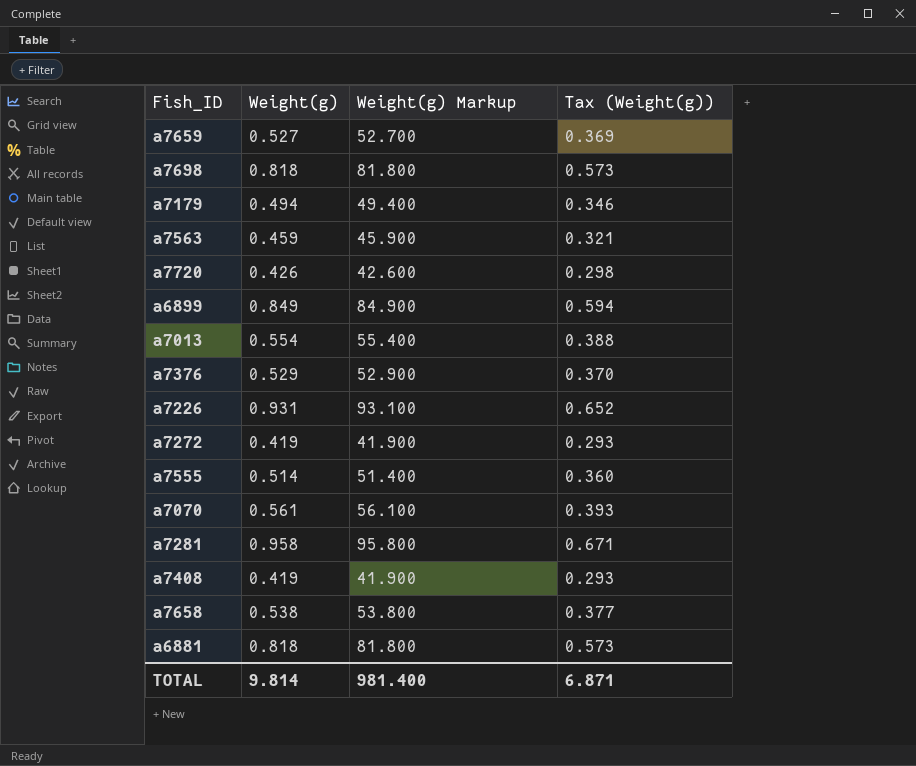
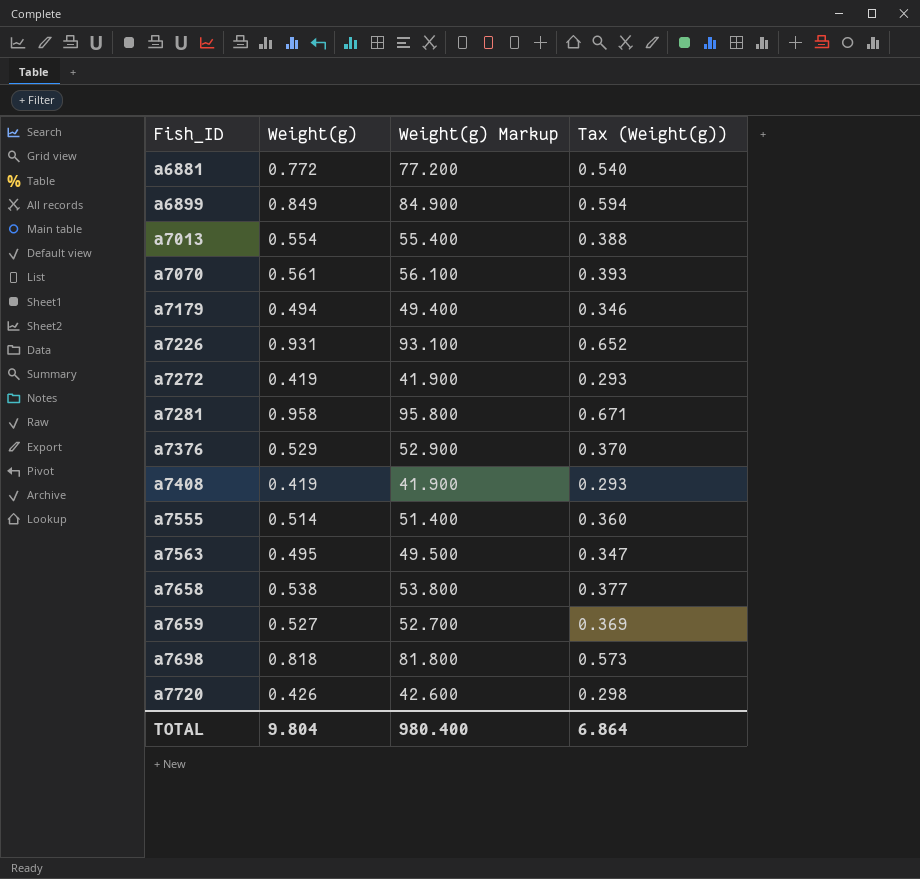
row order: none -> Fish_ID ascending
a6881 | Weight(g): 0.818 -> 0.772
a6881 | Weight(g) Markup: 81.800 -> 77.200
a6881 | Tax (Weight(g)): 0.573 -> 0.540
a7563 | Weight(g): 0.459 -> 0.495
a7563 | Weight(g) Markup: 45.900 -> 49.500
a7563 | Tax (Weight(g)): 0.321 -> 0.347
TOTAL | Weight(g): 9.814 -> 9.804
TOTAL | Weight(g) Markup: 981.400 -> 980.400
TOTAL | Tax (Weight(g)): 6.871 -> 6.864

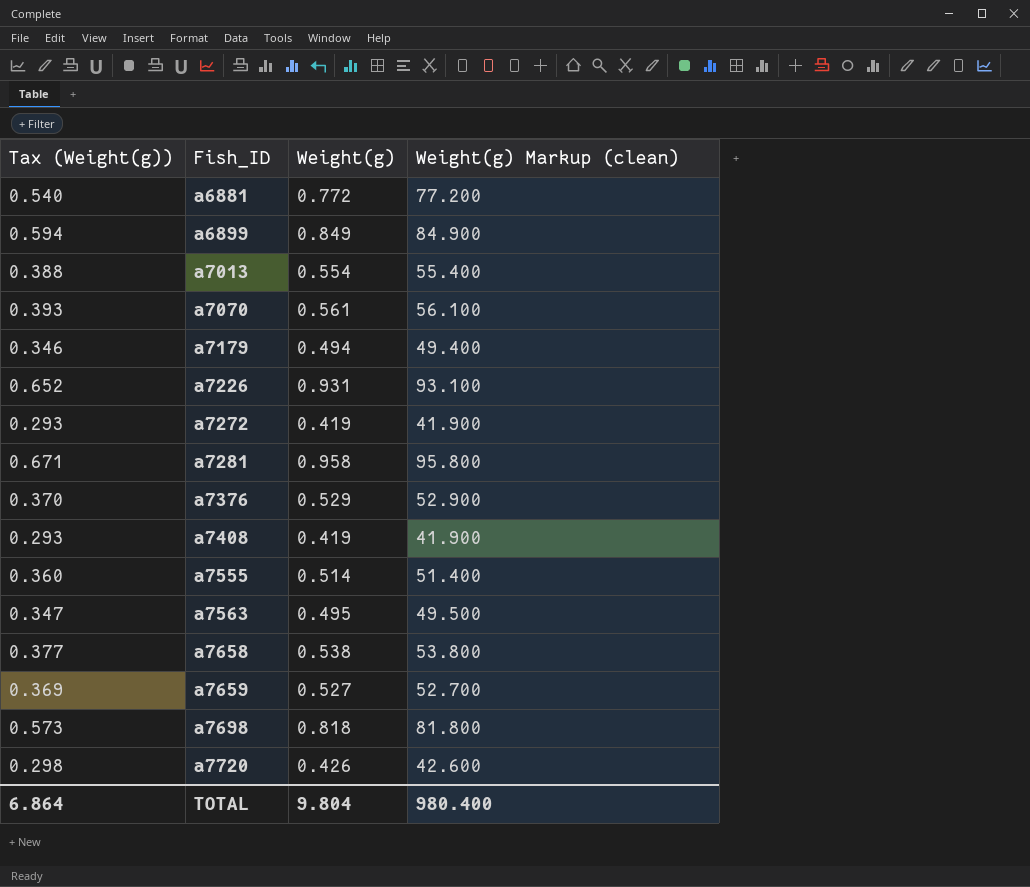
column Tax (Weight(g)) | position: 4 -> 1
column name: Weight(g) Markup -> Weight(g) Markup (clean)

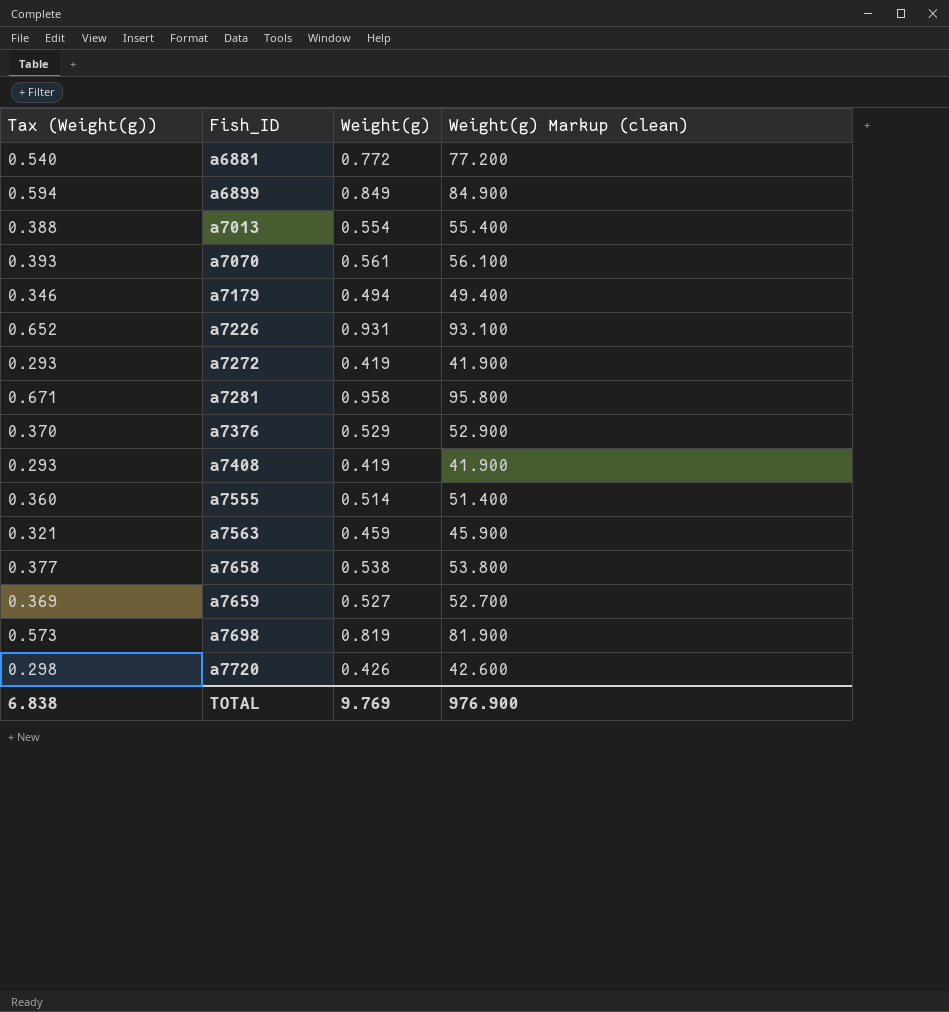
a7563 | Tax (Weight(g)): 0.347 -> 0.321
a7563 | Weight(g): 0.495 -> 0.459
a7563 | Weight(g) Markup (clean): 49.500 -> 45.900
a7698 | Weight(g): 0.818 -> 0.819
a7698 | Weight(g) Markup (clean): 81.800 -> 81.900
TOTAL | Tax (Weight(g)): 6.864 -> 6.838
TOTAL | Weight(g): 9.804 -> 9.769
TOTAL | Weight(g) Markup (clean): 980.400 -> 976.900

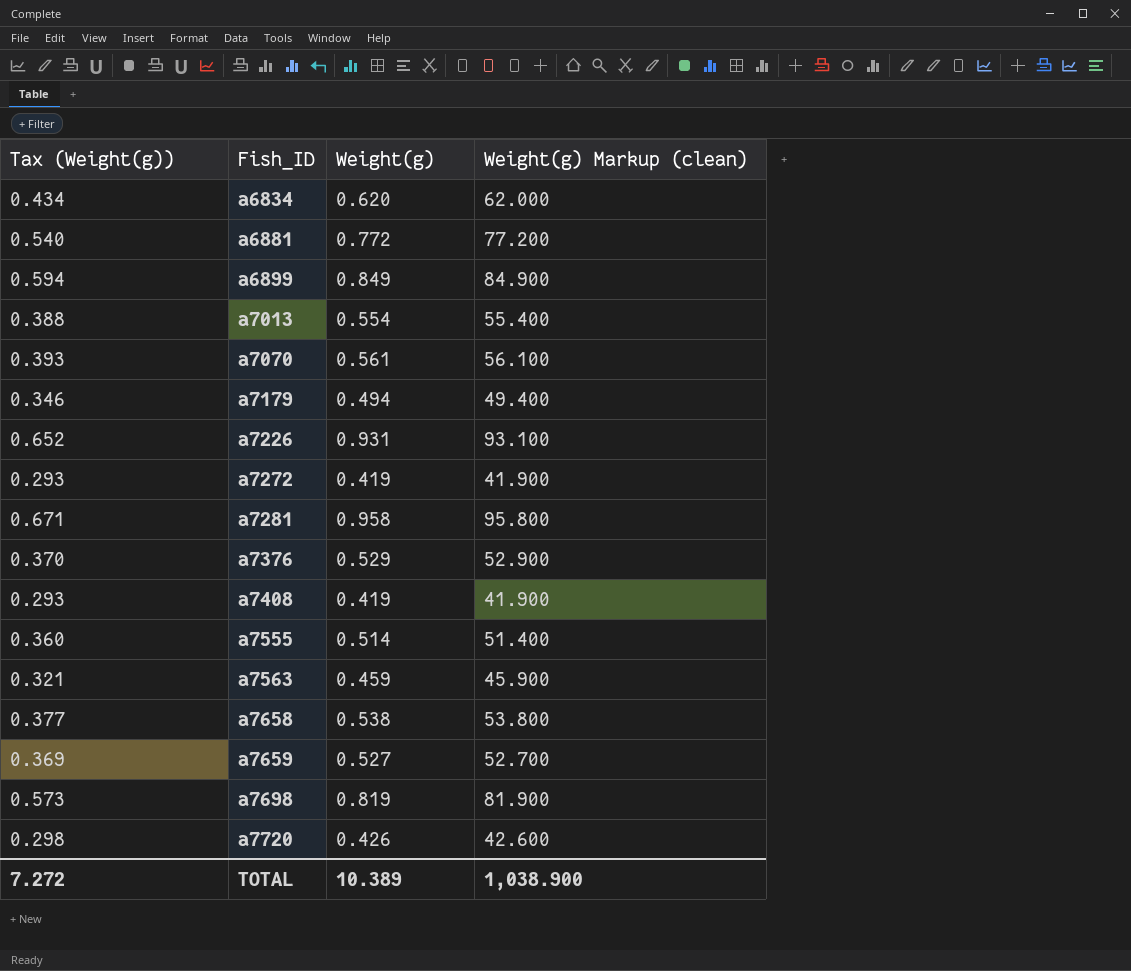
row a6834: none -> 0.434 | 0.620 | 62.000
TOTAL | Tax (Weight(g)): 6.838 -> 7.272
TOTAL | Weight(g): 9.769 -> 10.389
TOTAL | Weight(g) Markup (clean): 976.900 -> 1,038.900

